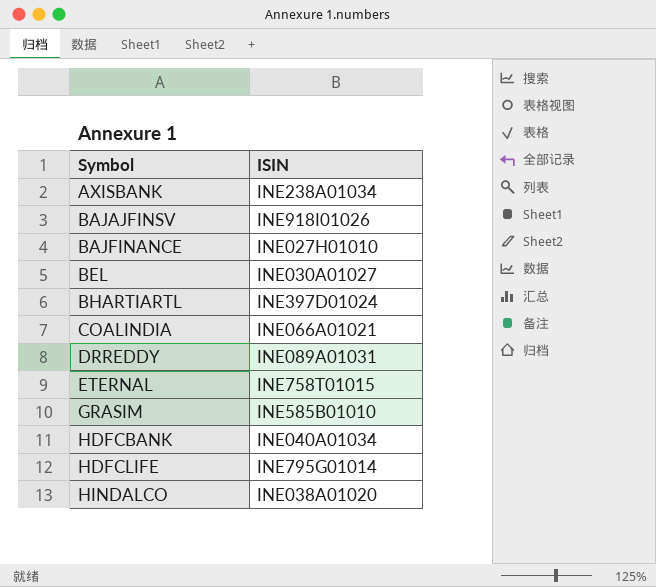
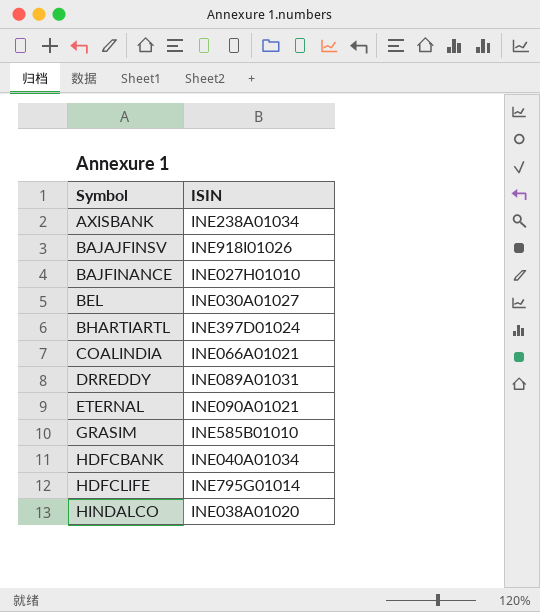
ETERNAL | ISIN: INE758T01015 -> INE090A01021

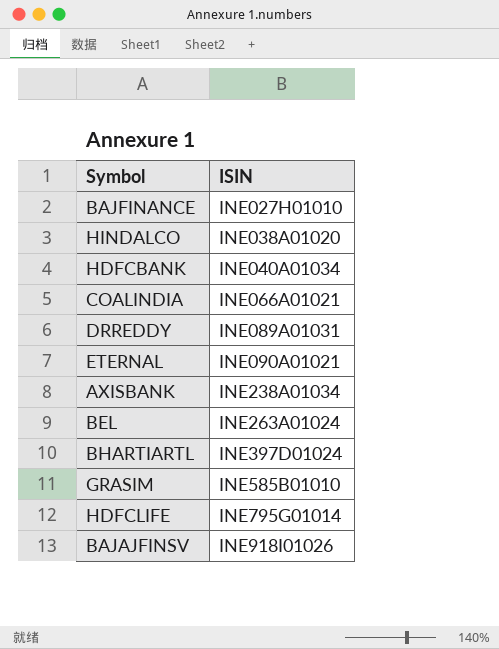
row order: Symbol ascending -> ISIN ascending
BEL | ISIN: INE030A01027 -> INE263A01024

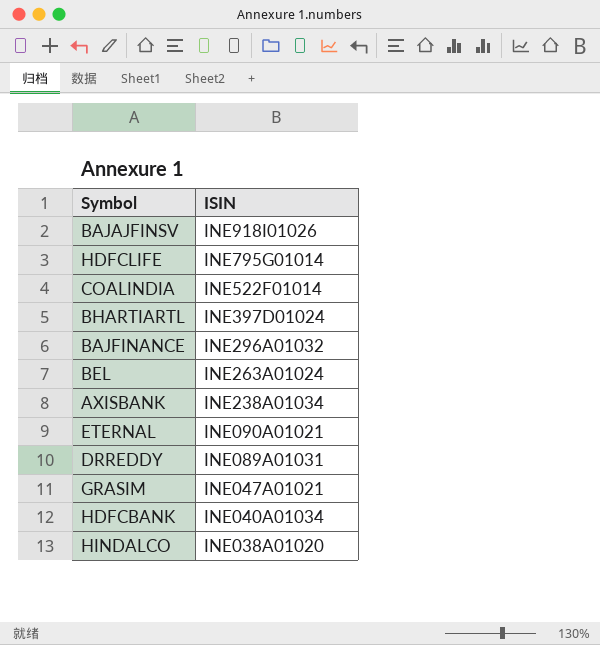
row order: ISIN ascending -> ISIN descending
COALINDIA | ISIN: INE066A01021 -> INE522F01014
BAJFINANCE | ISIN: INE027H01010 -> INE296A01032
GRASIM | ISIN: INE585B01010 -> INE047A01021

